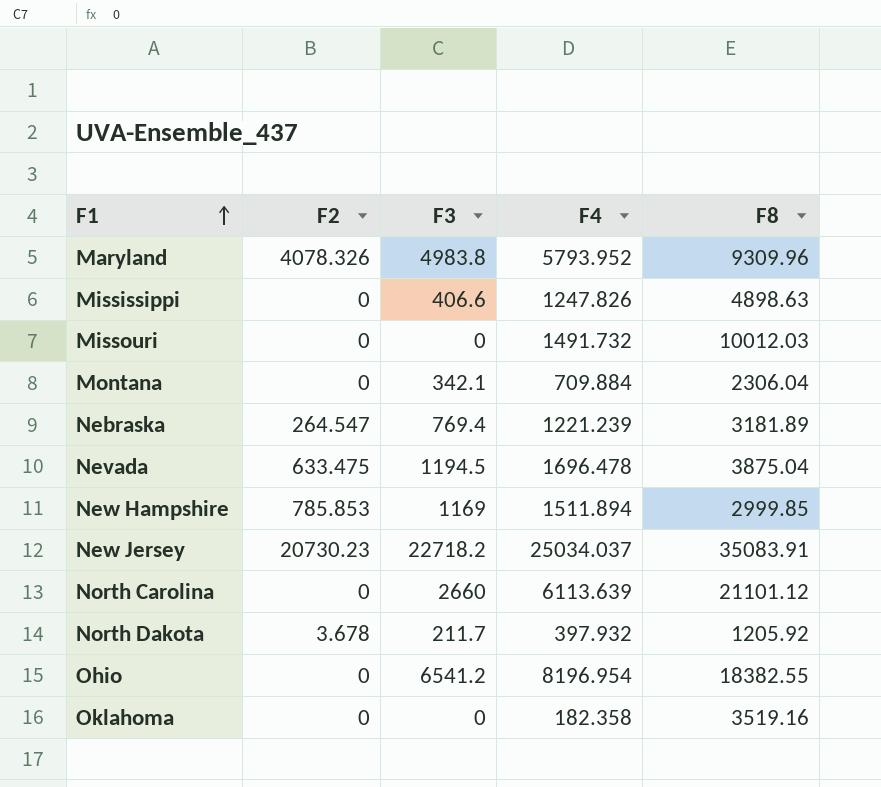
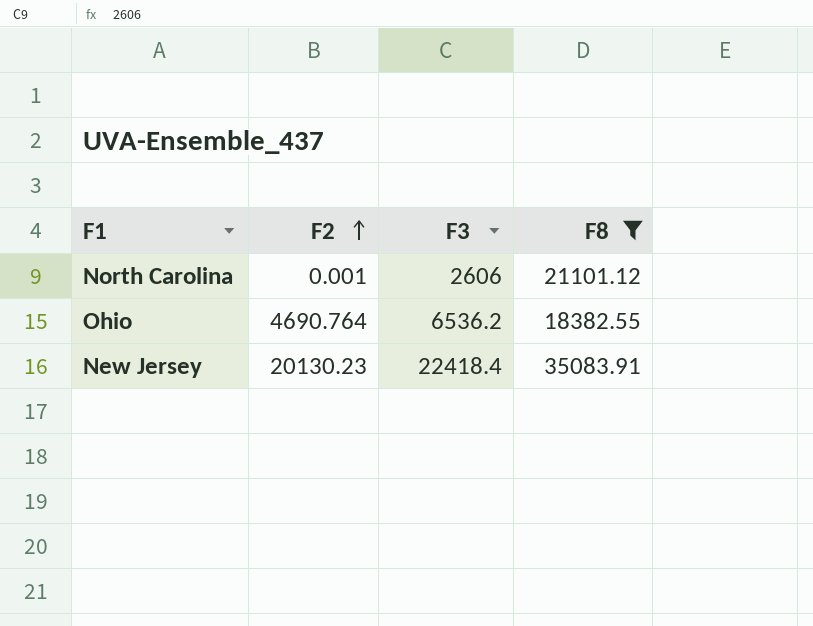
filter: none -> F8 >= 18382.55
row order: F1 ascending -> F2 ascending
column F4 | position: 4 -> none
North Carolina | F2: 0 -> 0.001
North Carolina | F3: 2660 -> 2606
Ohio | F2: 0 -> 4690.764
Ohio | F3: 6541.2 -> 6536.2
New Jersey | F2: 20730.23 -> 20130.23
New Jersey | F3: 22718.2 -> 22418.4

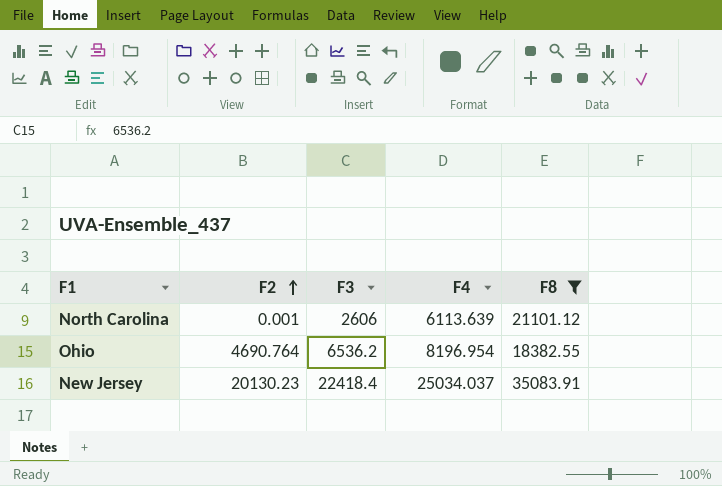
column F4 | position: none -> 4

